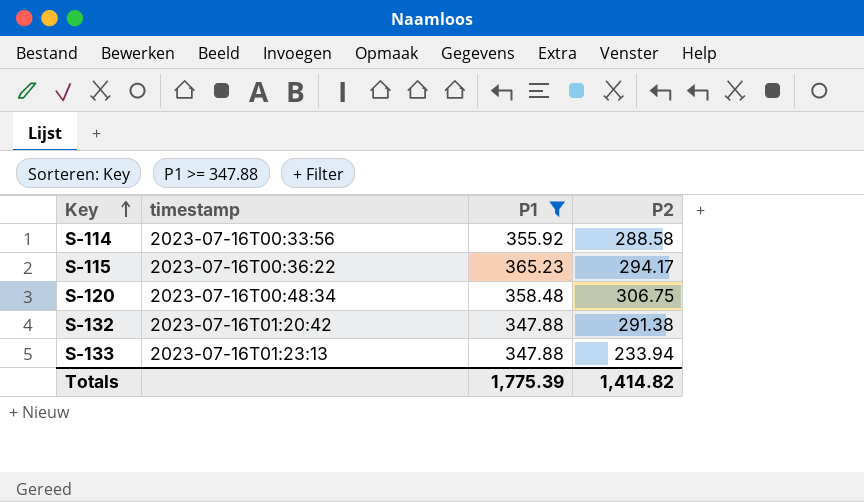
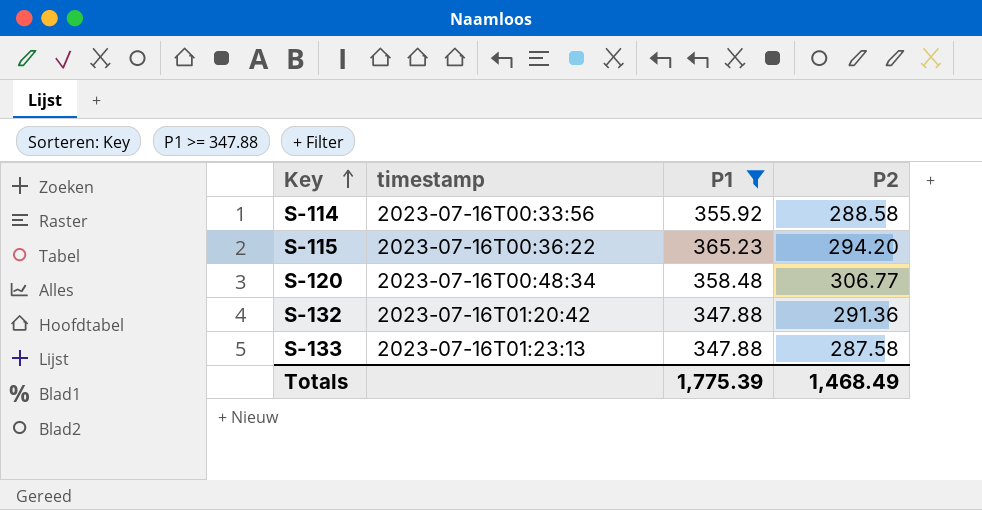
S-115 | P2: 294.17 -> 294.20
S-120 | P2: 306.75 -> 306.77
S-132 | P2: 291.38 -> 291.36
S-133 | P2: 233.94 -> 287.58
Totals | P2: 1,414.82 -> 1,468.49

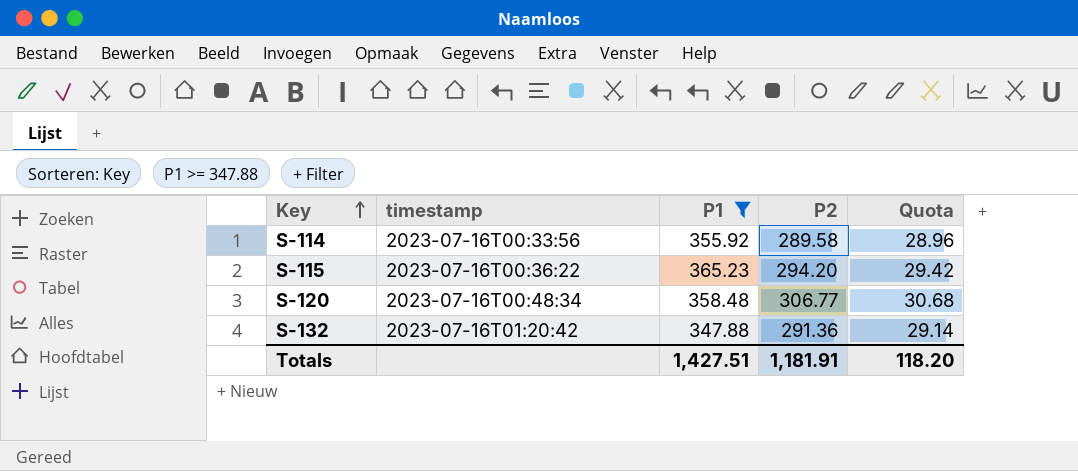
column Quota | formula: none -> [P2] * 0.1
row S-133: 2023-07-16T01:23:13 | 347.88 | 287.58 -> none
S-114 | P2: 288.58 -> 289.58
Totals | P1: 1,775.39 -> 1,427.51
Totals | P2: 1,468.49 -> 1,181.91

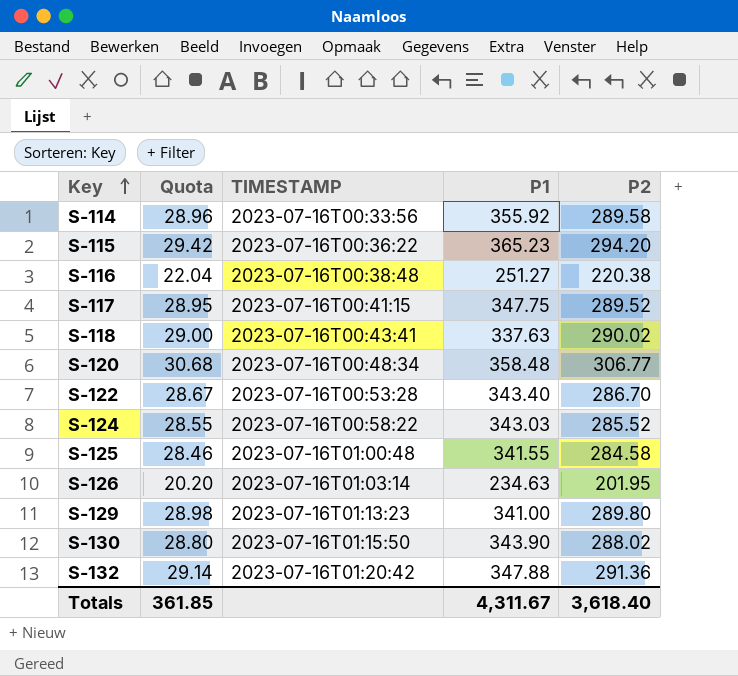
filter: P1 >= 347.88 -> none
column Quota | position: 5 -> 2
column name: timestamp -> TIMESTAMP
Totals | Quota: 118.20 -> 361.85
Totals | P1: 1,427.51 -> 4,311.67
Totals | P2: 1,181.91 -> 3,618.40

